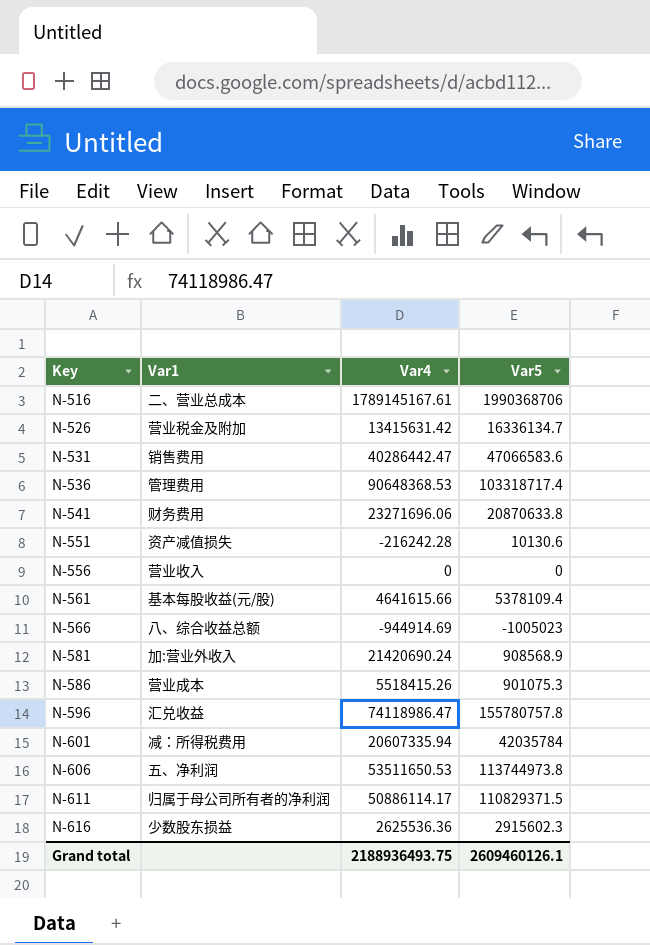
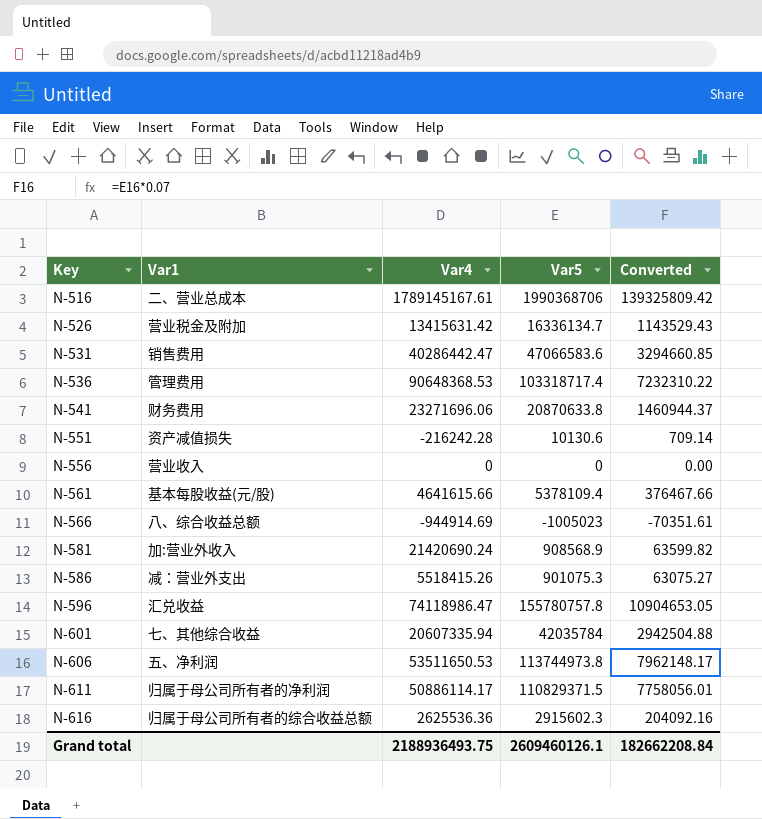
column Converted | formula: none -> [Var5] * 0.07
N-586 | Var1: 营业成本 -> 减：营业外支出
N-601 | Var1: 减：所得税费用 -> 七、其他综合收益
N-616 | Var1: 少数股东损益 -> 归属于母公司所有者的综合收益总额

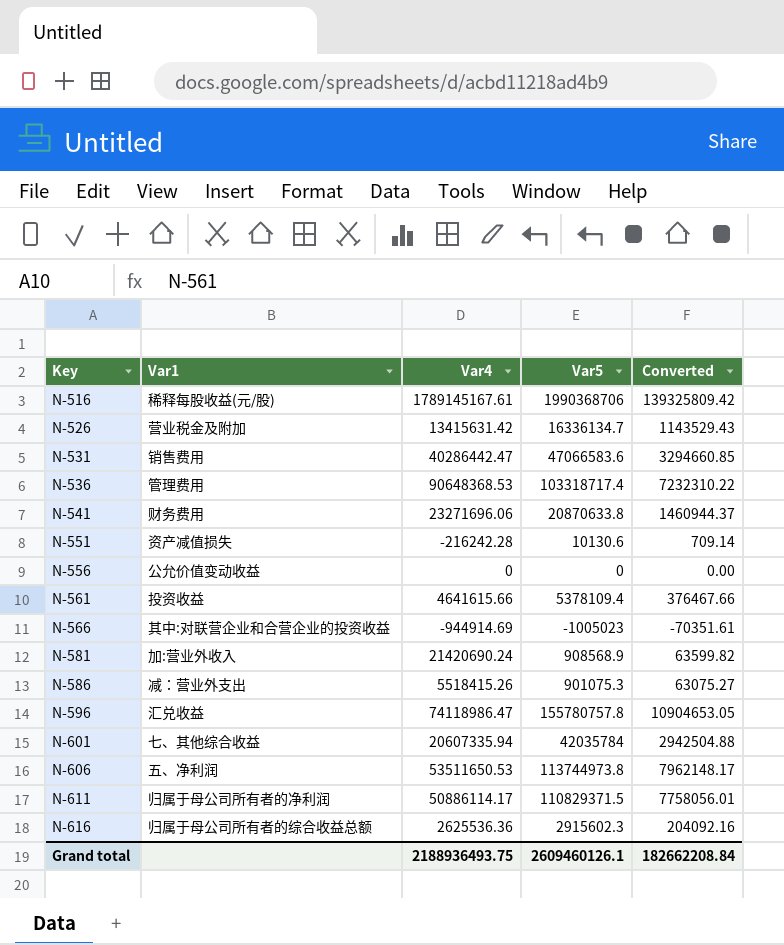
N-516 | Var1: 二、营业总成本 -> 稀释每股收益(元/股)
N-556 | Var1: 营业收入 -> 公允价值变动收益
N-561 | Var1: 基本每股收益(元/股) -> 投资收益
N-566 | Var1: 八、综合收益总额 -> 其中:对联营企业和合营企业的投资收益

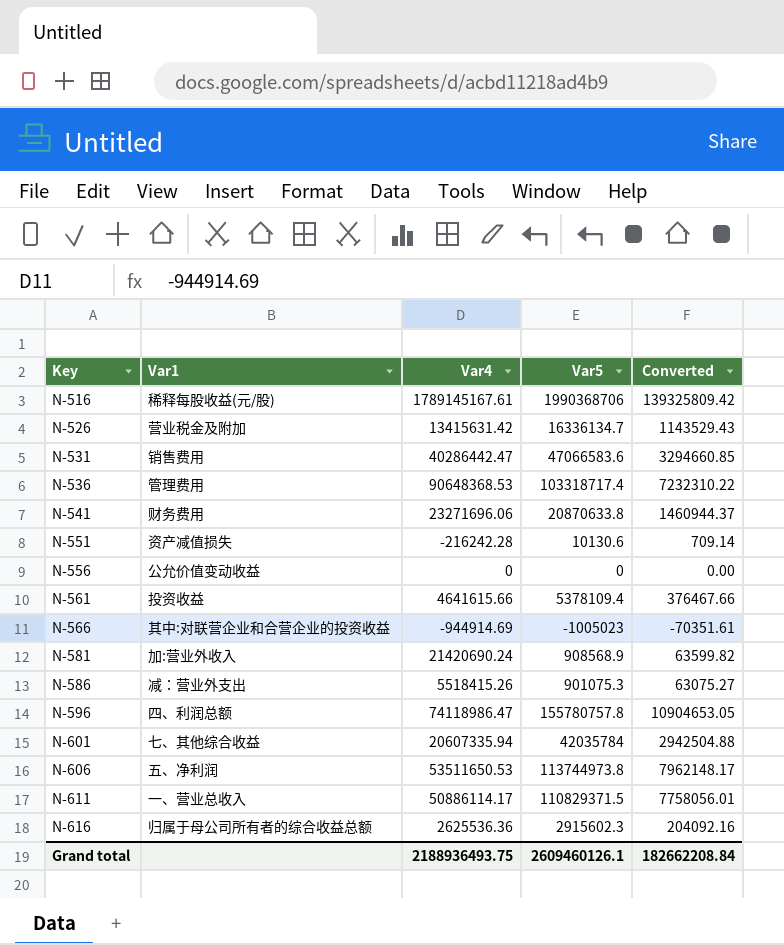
N-596 | Var1: 汇兑收益 -> 四、利润总额
N-611 | Var1: 归属于母公司所有者的净利润 -> 一、营业总收入

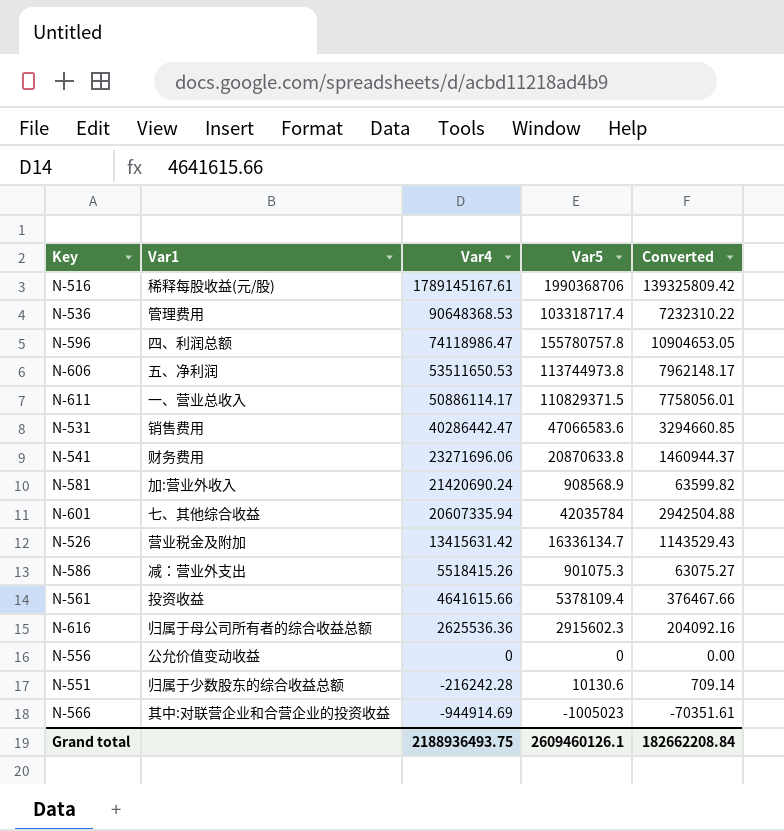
row order: Key ascending -> Var4 descending
N-551 | Var1: 资产减值损失 -> 归属于少数股东的综合收益总额

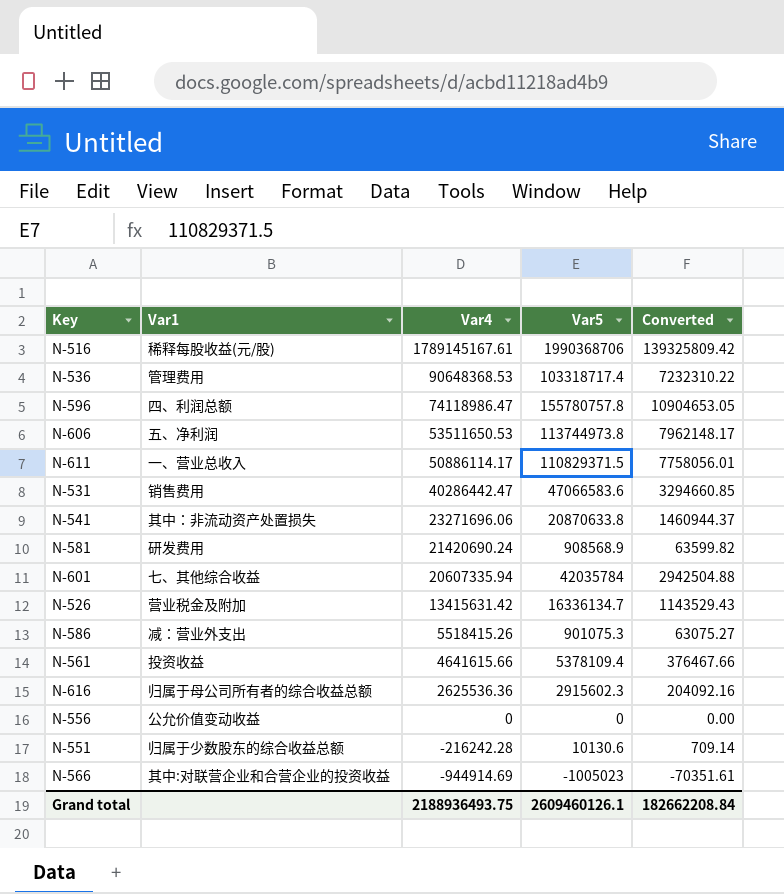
N-541 | Var1: 财务费用 -> 其中：非流动资产处置损失
N-581 | Var1: 加:营业外收入 -> 研发费用

